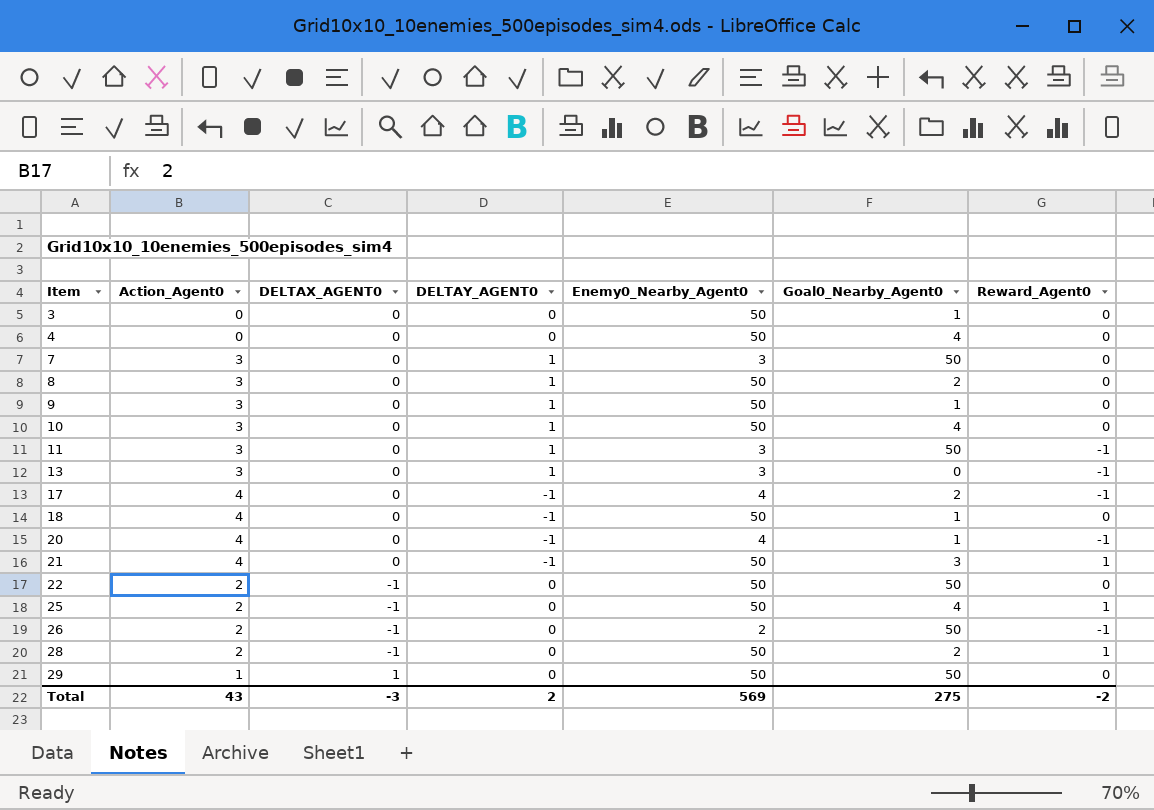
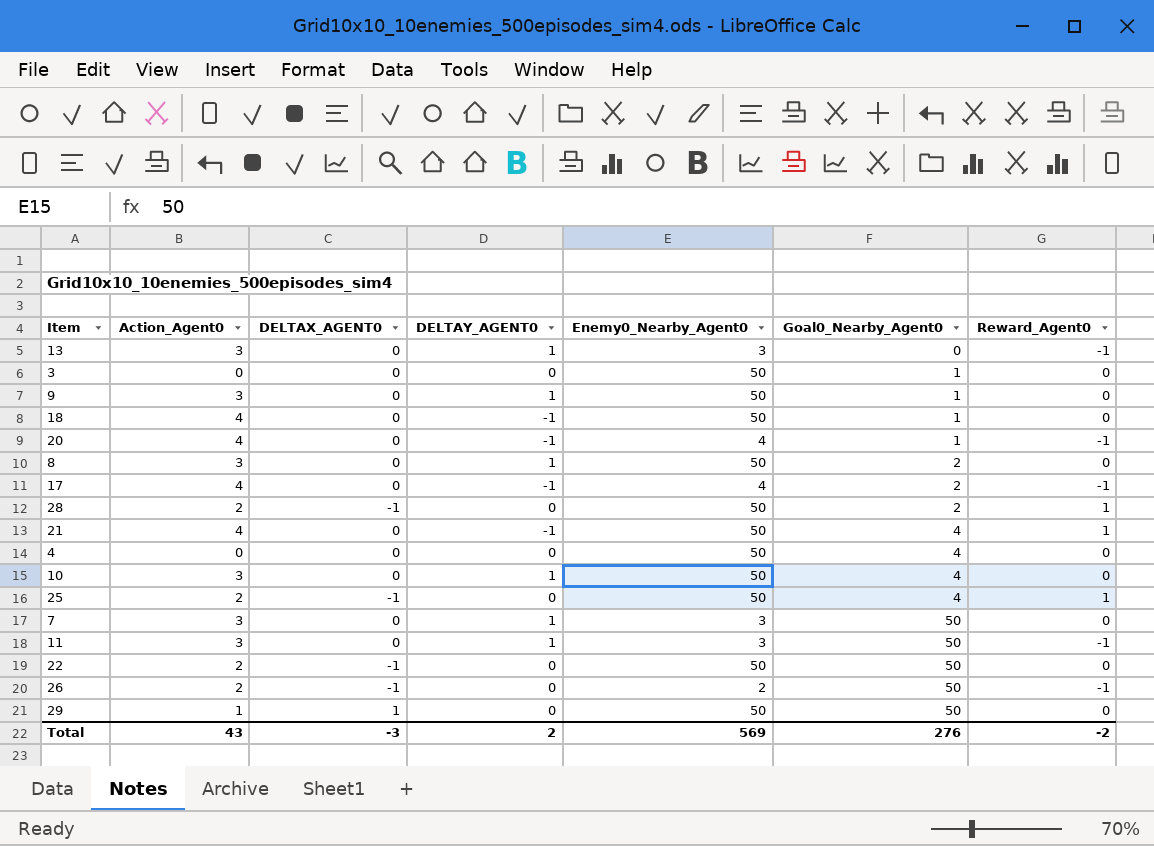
row order: Item ascending -> Goal0_Nearby_Agent0 ascending
21 | Goal0_Nearby_Agent0: 3 -> 4
Total | Goal0_Nearby_Agent0: 275 -> 276

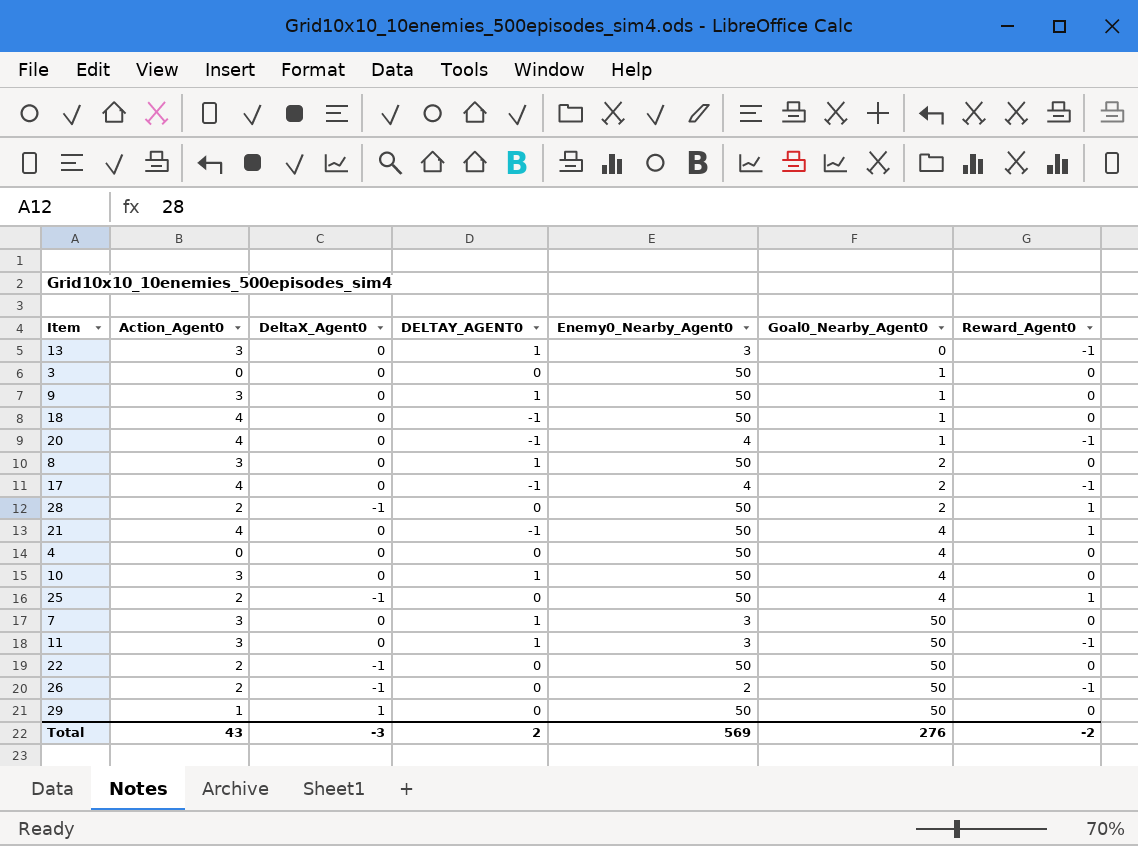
column name: DELTAX_AGENT0 -> DeltaX_Agent0

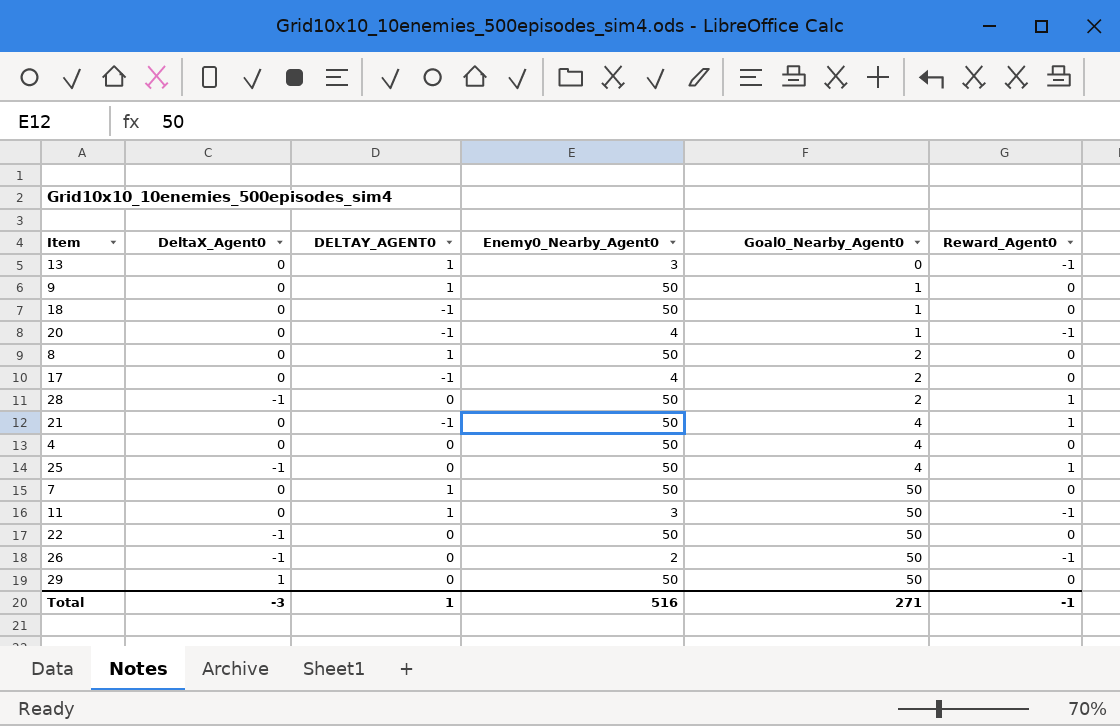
column Action_Agent0 | position: 2 -> none
row 3: 0 | 0 | 0 | 50 | 1 | 0 -> none
row 10: 3 | 0 | 1 | 50 | 4 | 0 -> none
17 | Reward_Agent0: -1 -> 0
7 | Enemy0_Nearby_Agent0: 3 -> 50
Total | DELTAY_AGENT0: 2 -> 1
Total | Enemy0_Nearby_Agent0: 569 -> 516
Total | Goal0_Nearby_Agent0: 276 -> 271
Total | Reward_Agent0: -2 -> -1

